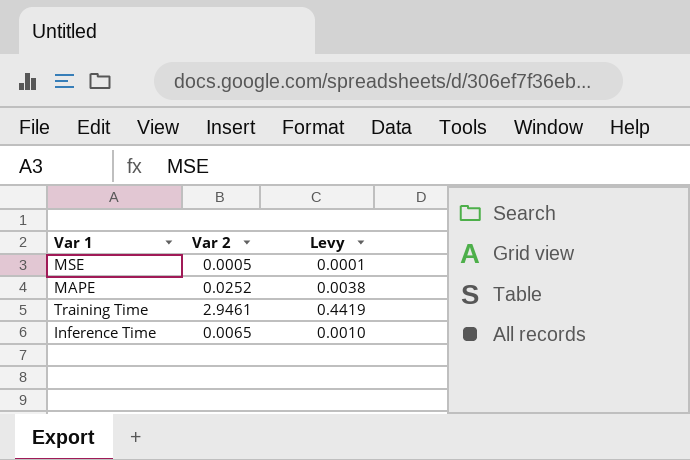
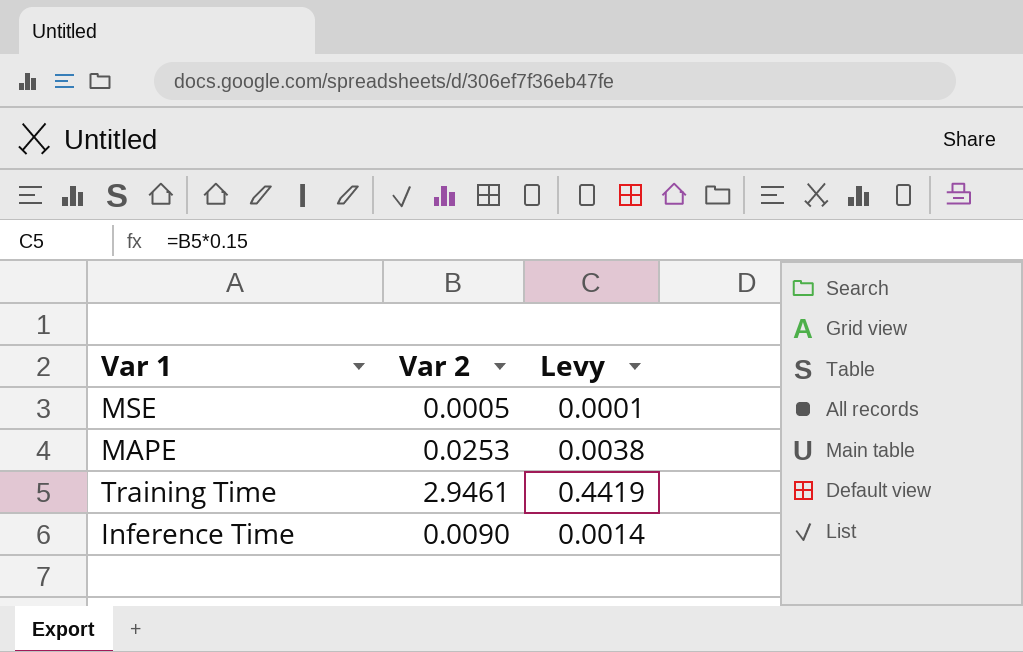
MAPE | Var 2: 0.0252 -> 0.0253
Inference Time | Var 2: 0.0065 -> 0.0090
Inference Time | Levy: 0.0010 -> 0.0014

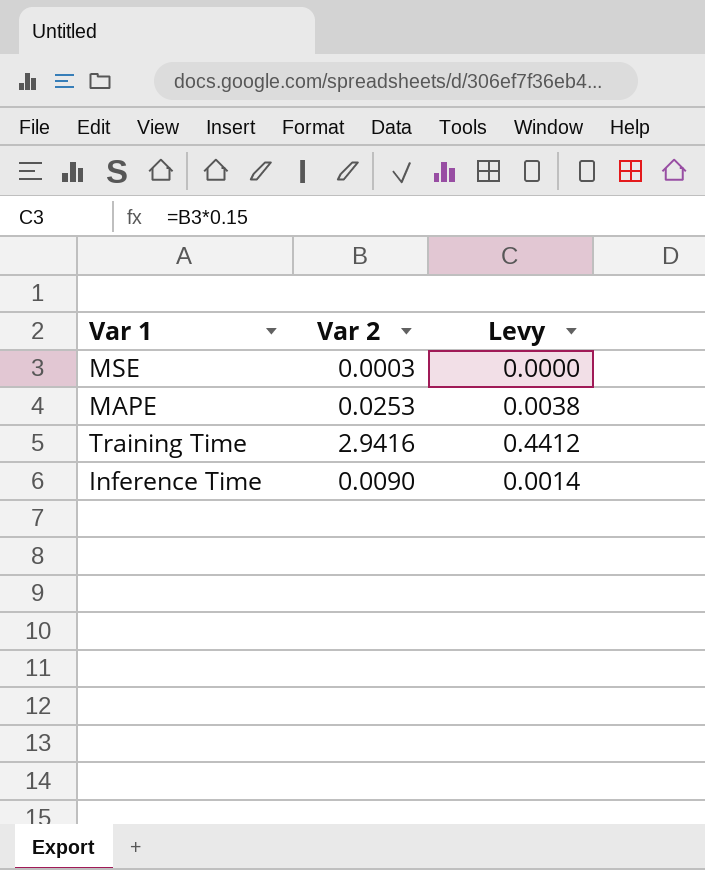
MSE | Var 2: 0.0005 -> 0.0003
MSE | Levy: 0.0001 -> 0.0000
Training Time | Var 2: 2.9461 -> 2.9416
Training Time | Levy: 0.4419 -> 0.4412

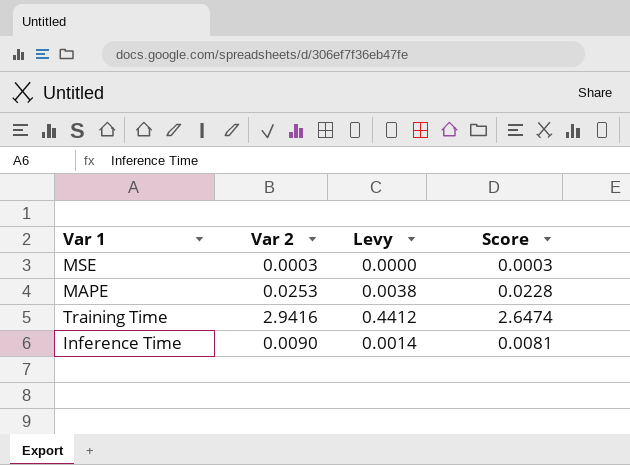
column Score | formula: none -> [Var 2] * 0.9

